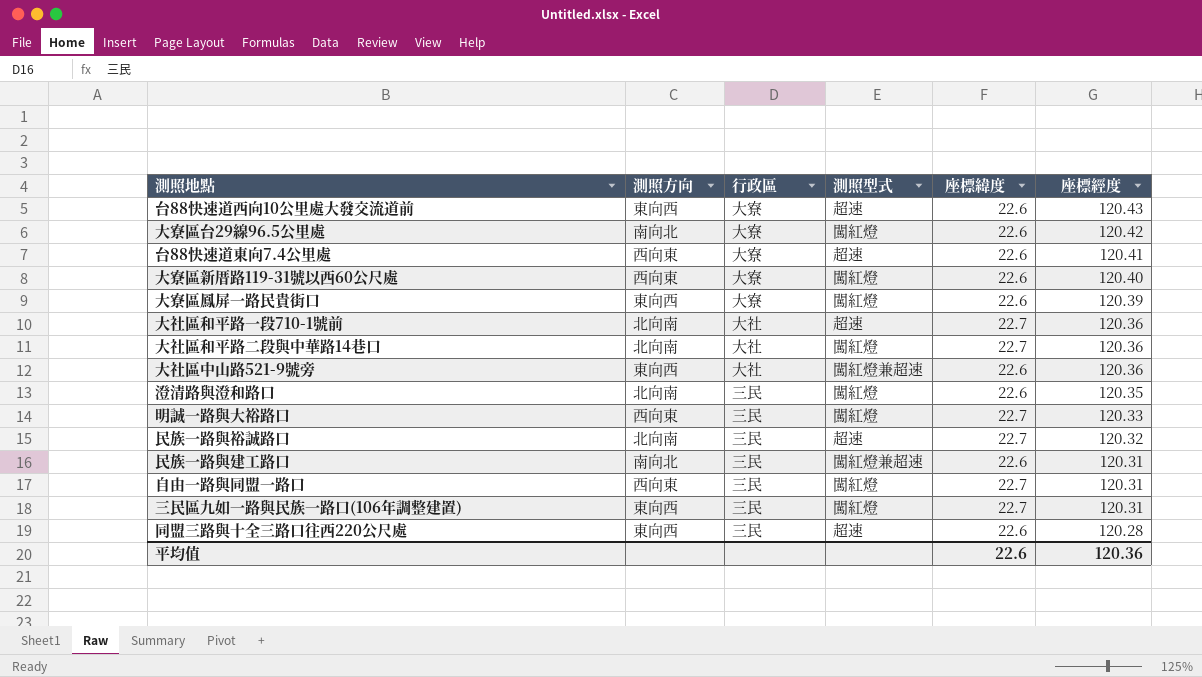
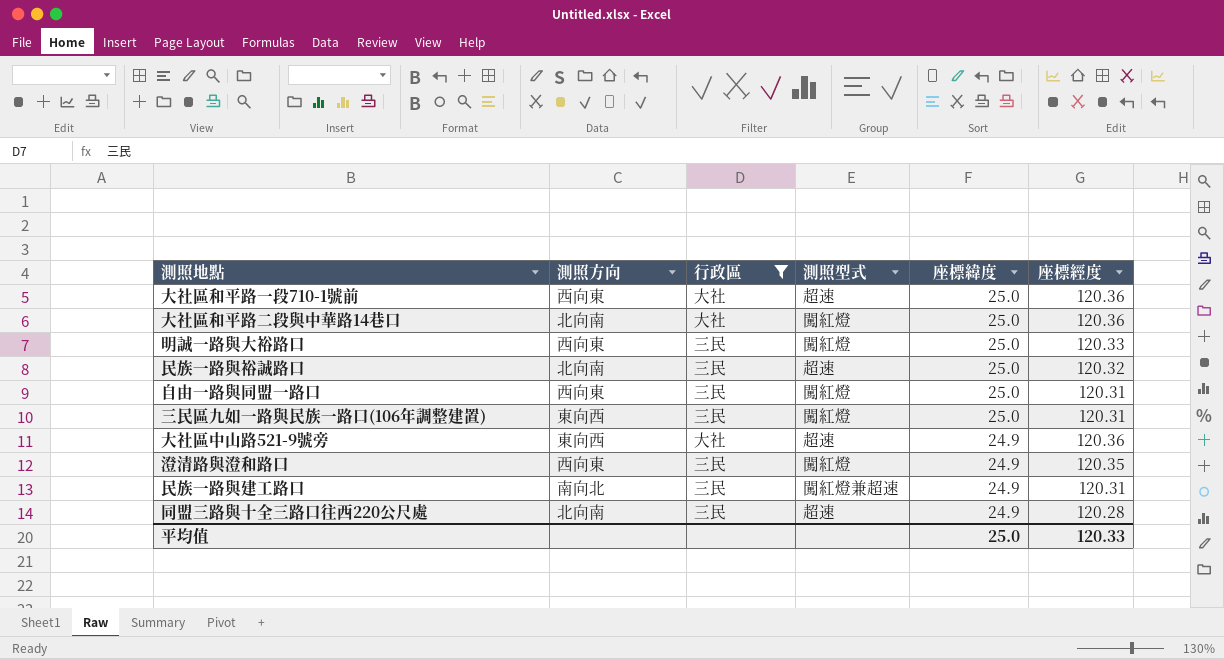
filter: none -> 行政區 != 大寮
row order: 座標經度 descending -> 座標緯度 descending
大社區和平路一段710-1號前 | 測照方向: 北向南 -> 西向東
大社區和平路一段710-1號前 | 座標緯度: 22.7 -> 25.0
大社區和平路二段與中華路14巷口 | 座標緯度: 22.7 -> 25.0
明誠一路與大裕路口 | 座標緯度: 22.7 -> 25.0
民族一路與裕誠路口 | 座標緯度: 22.7 -> 25.0
自由一路與同盟一路口 | 座標緯度: 22.7 -> 25.0
三民區九如一路與民族一路口(106年調整建置) | 座標緯度: 22.7 -> 25.0
大社區中山路521-9號旁 | 測照型式: 闖紅燈兼超速 -> 超速
大社區中山路521-9號旁 | 座標緯度: 22.6 -> 24.9
澄清路與澄和路口 | 測照方向: 北向南 -> 西向東
澄清路與澄和路口 | 座標緯度: 22.6 -> 24.9
民族一路與建工路口 | 座標緯度: 22.6 -> 24.9
同盟三路與十全三路口往西220公尺處 | 測照方向: 東向西 -> 北向南
同盟三路與十全三路口往西220公尺處 | 座標緯度: 22.6 -> 24.9
平均值 | 座標緯度: 22.6 -> 25.0
平均值 | 座標經度: 120.36 -> 120.33

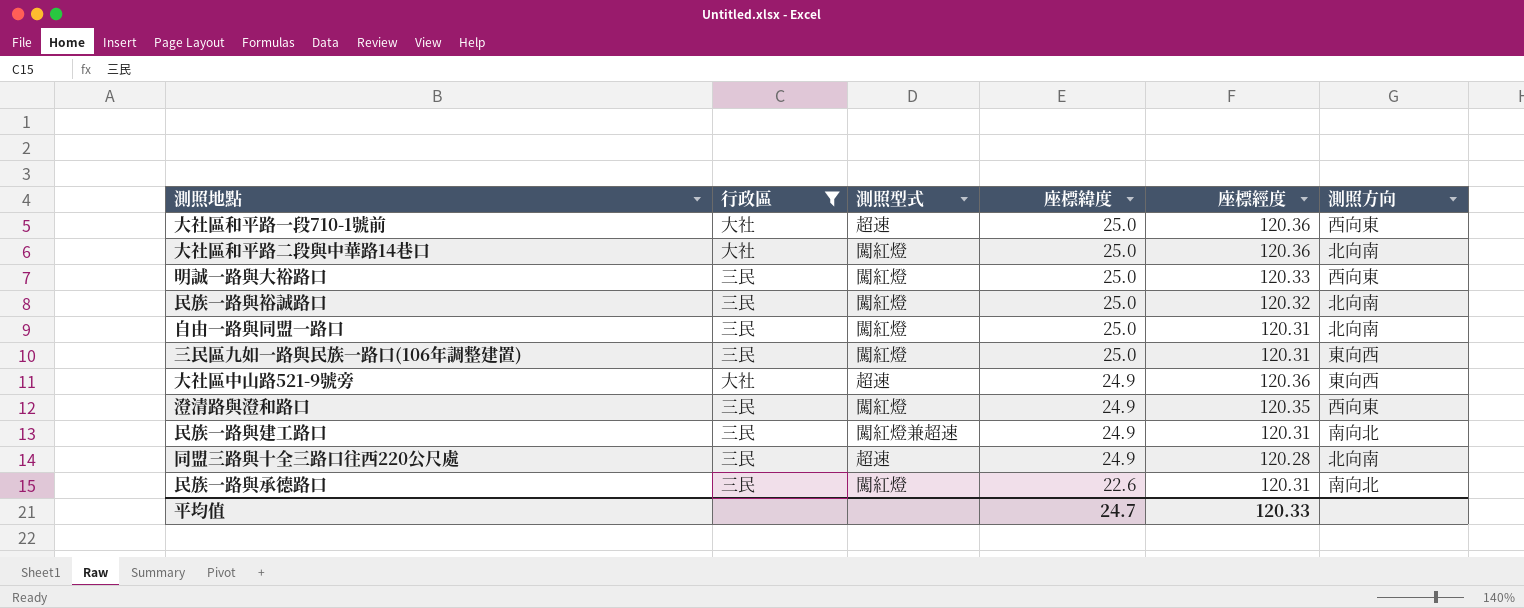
column 測照方向 | position: 2 -> 6
民族一路與裕誠路口 | 測照型式: 超速 -> 闖紅燈
自由一路與同盟一路口 | 測照方向: 西向東 -> 北向南
row 民族一路與承德路口: none -> 三民 | 闖紅燈 | 22.6 | 120.31 | 南向北
平均值 | 座標緯度: 25.0 -> 24.7

